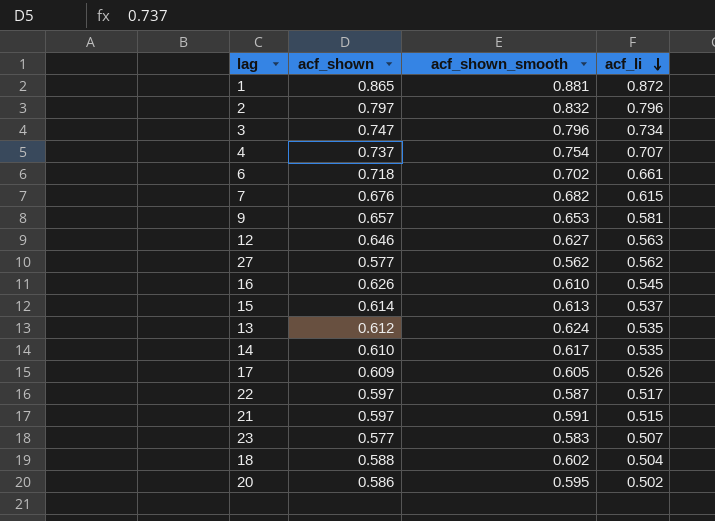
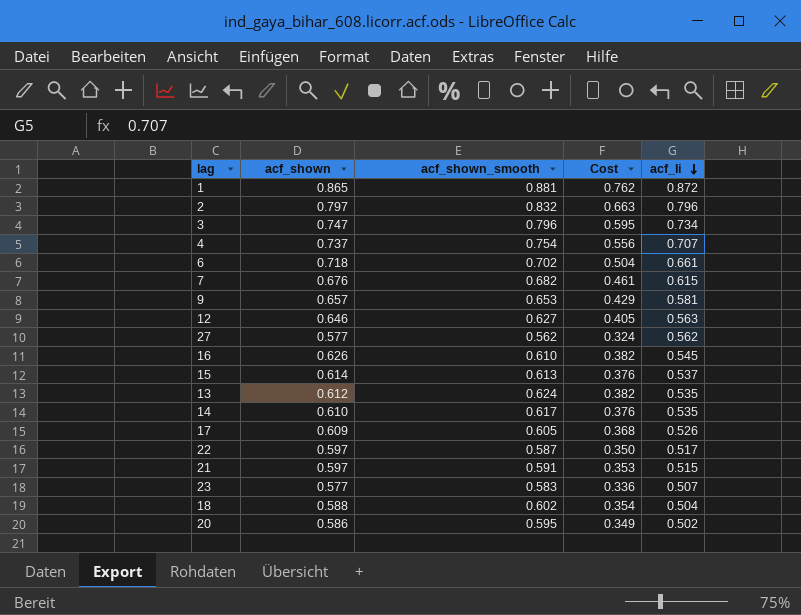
column Cost | formula: none -> [acf_shown] * [acf_shown_smooth]

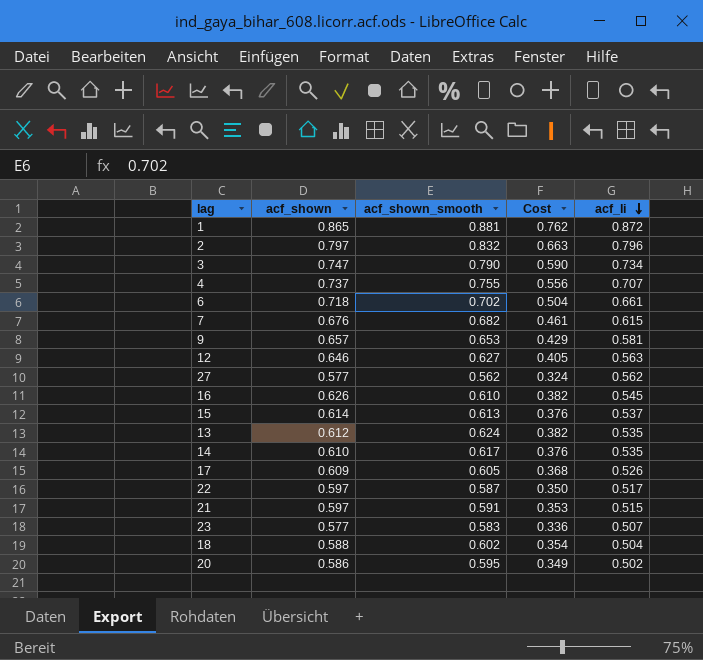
3 | acf_shown_smooth: 0.796 -> 0.790
3 | Cost: 0.595 -> 0.590
4 | acf_shown_smooth: 0.754 -> 0.755

